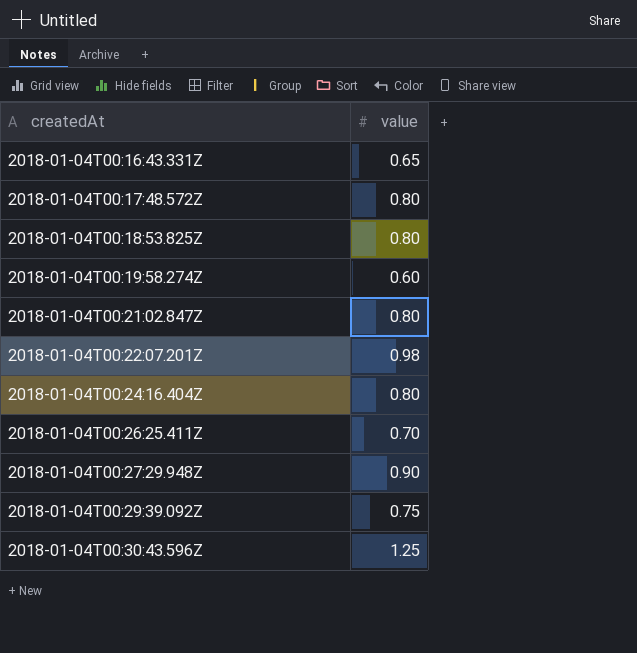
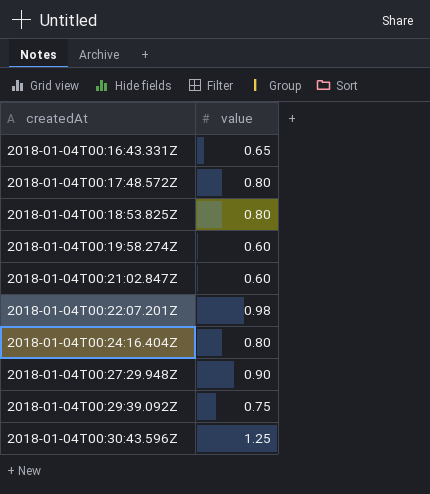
row 2018-01-04T00:26:25.411Z: 0.70 -> none
2018-01-04T00:21:02.847Z | value: 0.80 -> 0.60

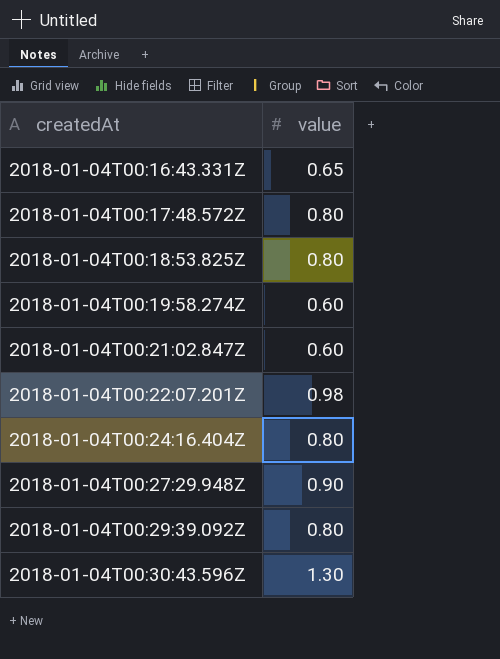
2018-01-04T00:29:39.092Z | value: 0.75 -> 0.80
2018-01-04T00:30:43.596Z | value: 1.25 -> 1.30

